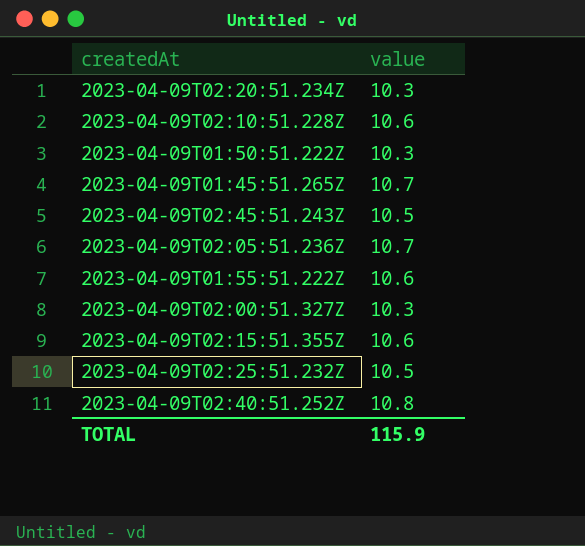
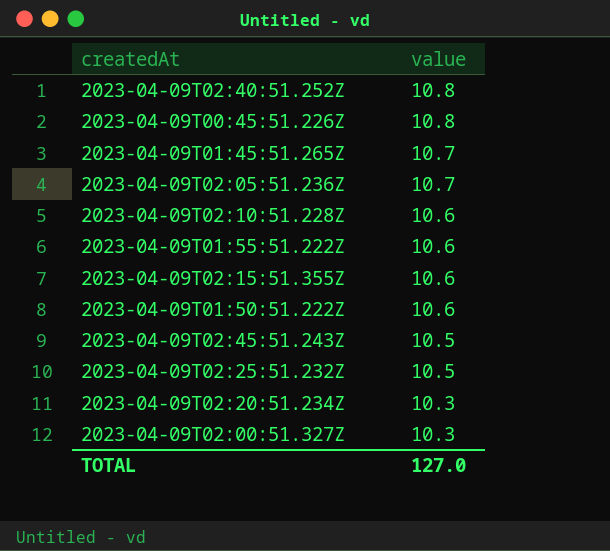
row order: none -> value descending
row 2023-04-09T00:45:51.226Z: none -> 10.8
2023-04-09T01:50:51.222Z | value: 10.3 -> 10.6
TOTAL | value: 115.9 -> 127.0

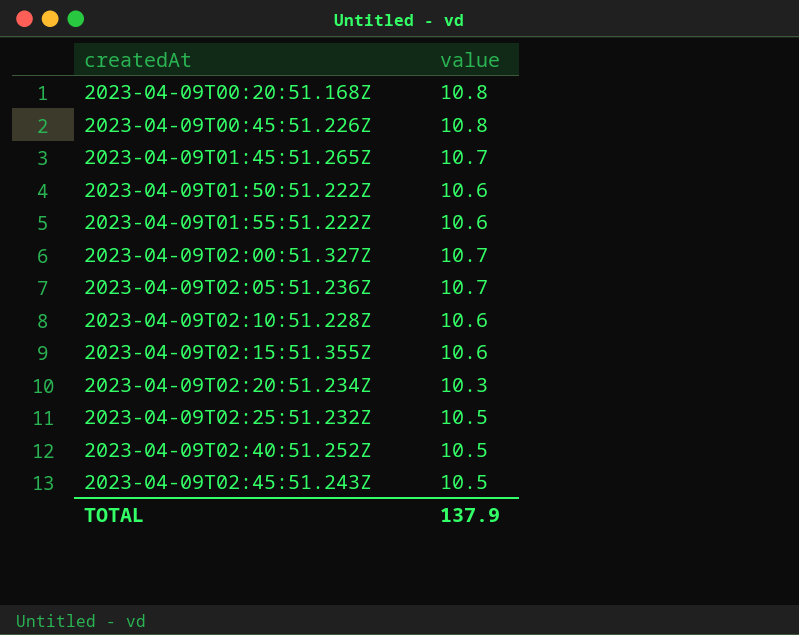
row order: value descending -> createdAt ascending
row 2023-04-09T00:20:51.168Z: none -> 10.8
2023-04-09T02:00:51.327Z | value: 10.3 -> 10.7
2023-04-09T02:40:51.252Z | value: 10.8 -> 10.5
TOTAL | value: 127.0 -> 137.9

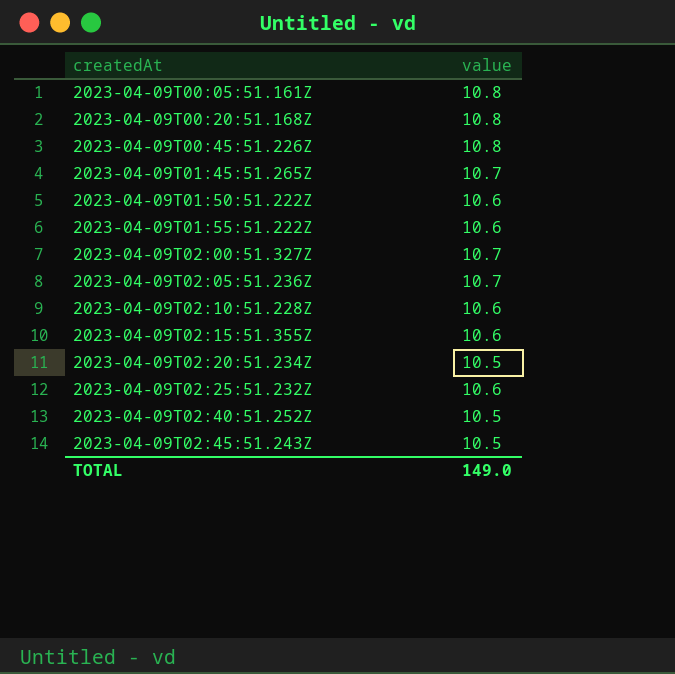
row 2023-04-09T00:05:51.161Z: none -> 10.8
2023-04-09T02:20:51.234Z | value: 10.3 -> 10.5
2023-04-09T02:25:51.232Z | value: 10.5 -> 10.6
TOTAL | value: 137.9 -> 149.0

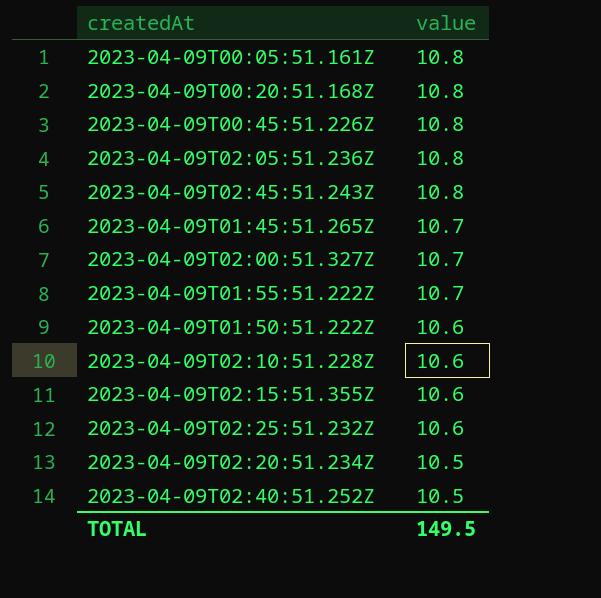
row order: createdAt ascending -> value descending
2023-04-09T02:05:51.236Z | value: 10.7 -> 10.8
2023-04-09T02:45:51.243Z | value: 10.5 -> 10.8
2023-04-09T01:55:51.222Z | value: 10.6 -> 10.7
TOTAL | value: 149.0 -> 149.5

